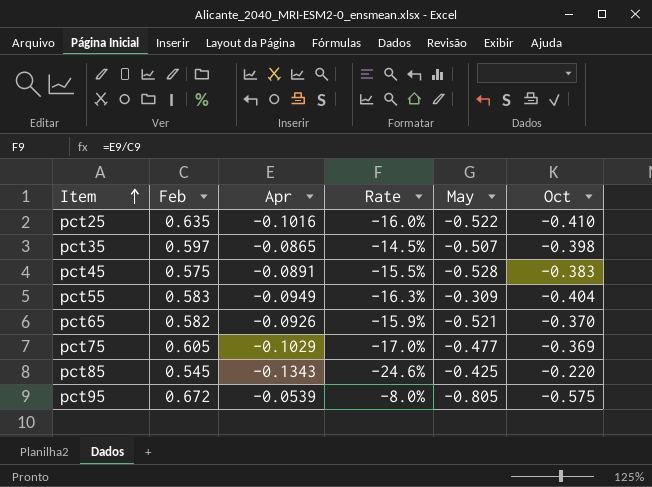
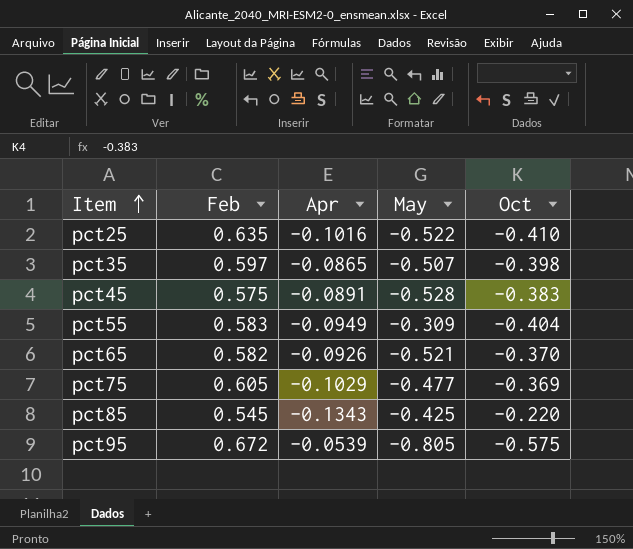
column Rate | formula: [Apr] / [Feb] -> none

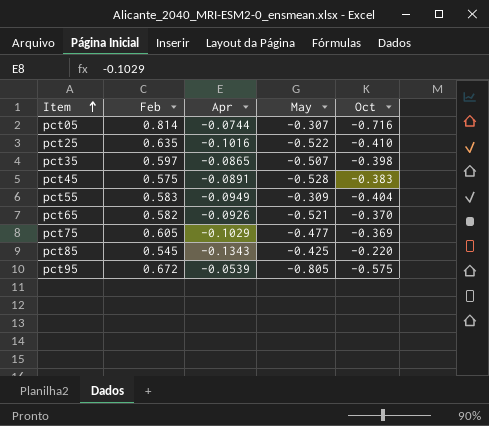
row pct05: none -> 0.814 | -0.0744 | -0.307 | -0.716

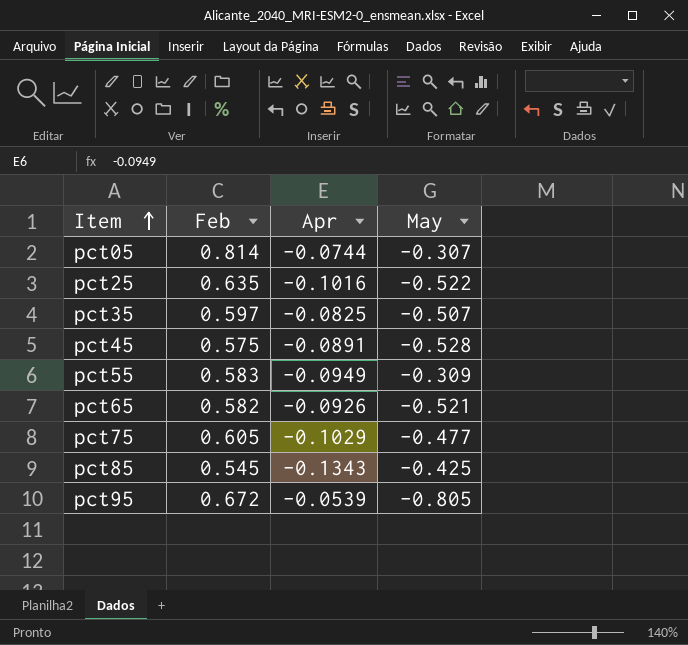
column Oct | position: 5 -> none
pct35 | Apr: -0.0865 -> -0.0825

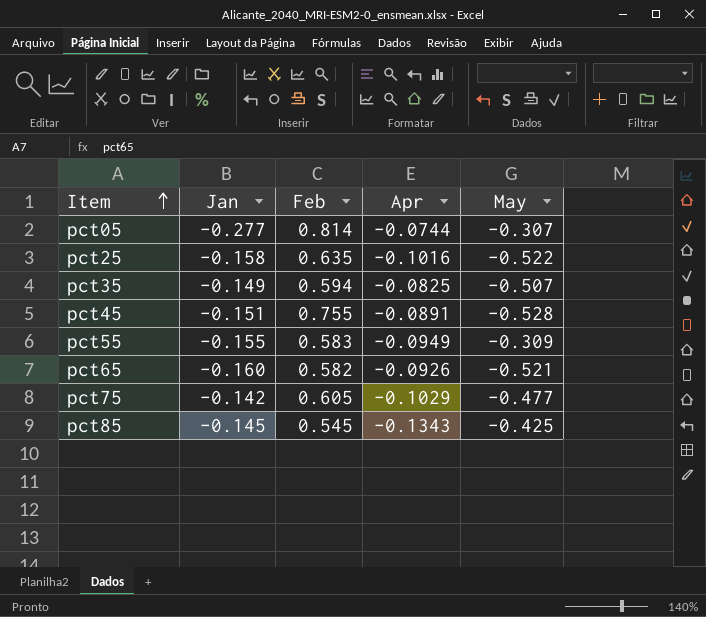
column Jan | position: none -> 2
row pct95: 0.672 | -0.0539 | -0.805 -> none
pct35 | Feb: 0.597 -> 0.594
pct45 | Feb: 0.575 -> 0.755

